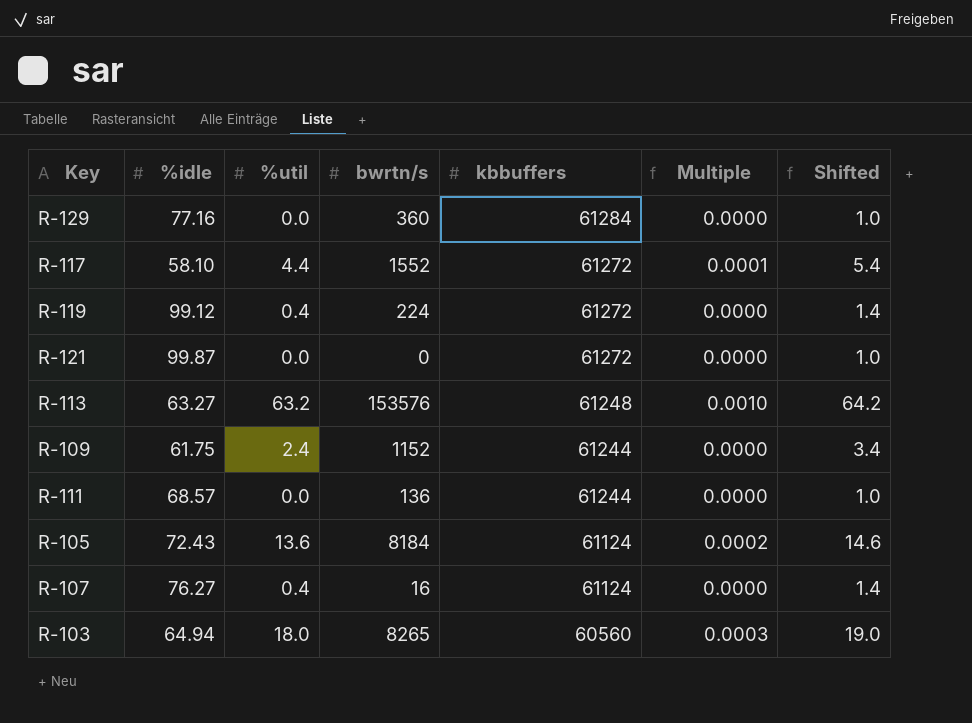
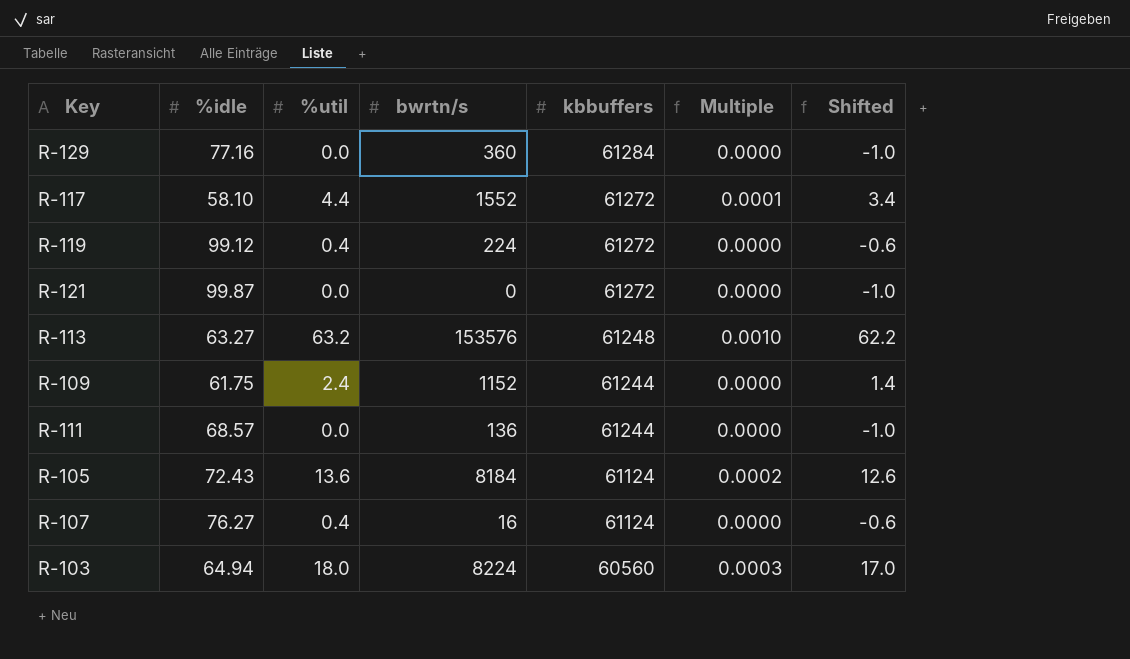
column Shifted | formula: [%util] + 1 -> [%util] - 1
R-103 | bwrtn/s: 8265 -> 8224

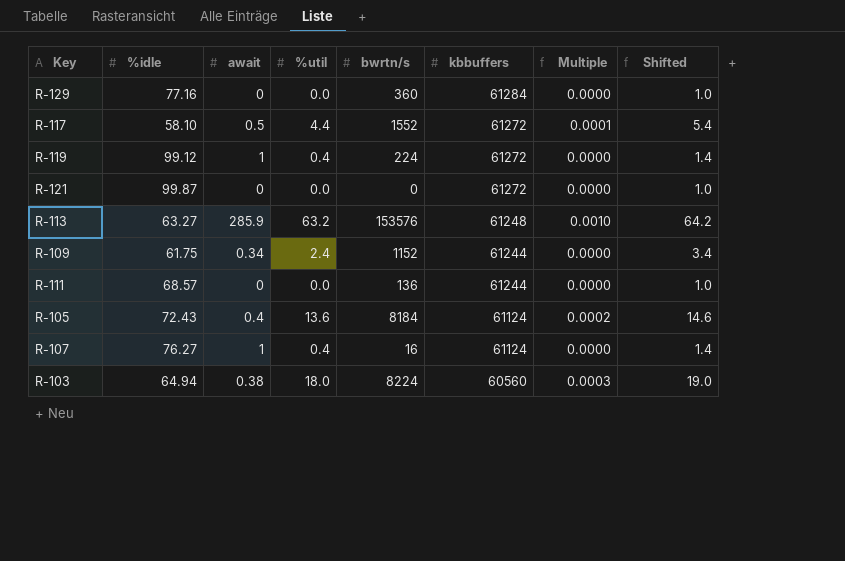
column await | position: none -> 3
column Shifted | formula: [%util] - 1 -> [%util] + 1

